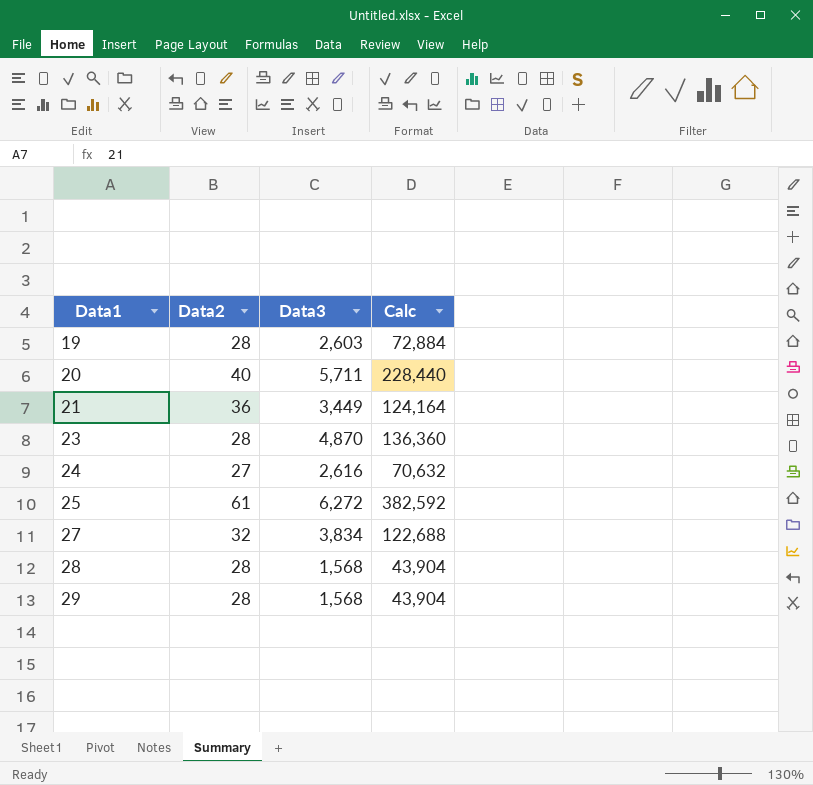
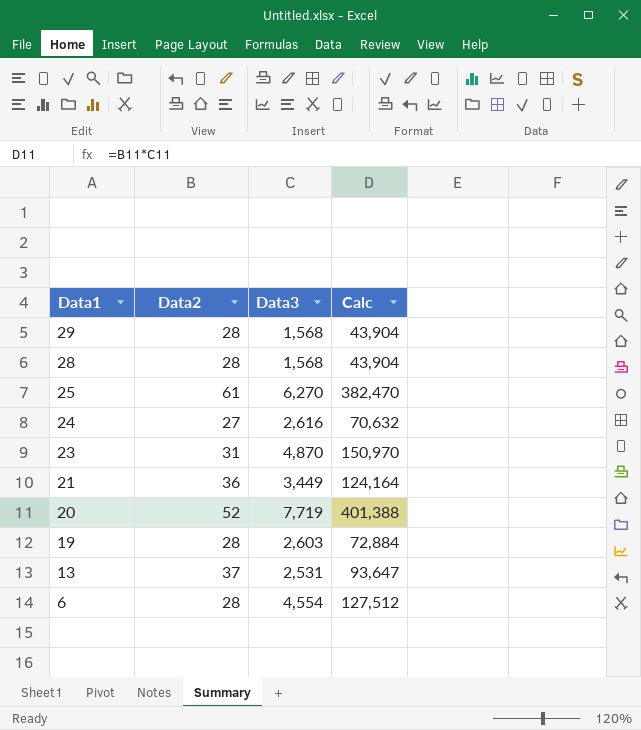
row order: Data1 ascending -> Data1 descending
row 27: 32 | 3,834 | 122,688 -> none
25 | Data3: 6,272 -> 6,270
25 | Calc: 382,592 -> 382,470
23 | Data2: 28 -> 31
23 | Calc: 136,360 -> 150,970
20 | Data2: 40 -> 52
20 | Data3: 5,711 -> 7,719
20 | Calc: 228,440 -> 401,388
row 13: none -> 37 | 2,531 | 93,647
row 6: none -> 28 | 4,554 | 127,512

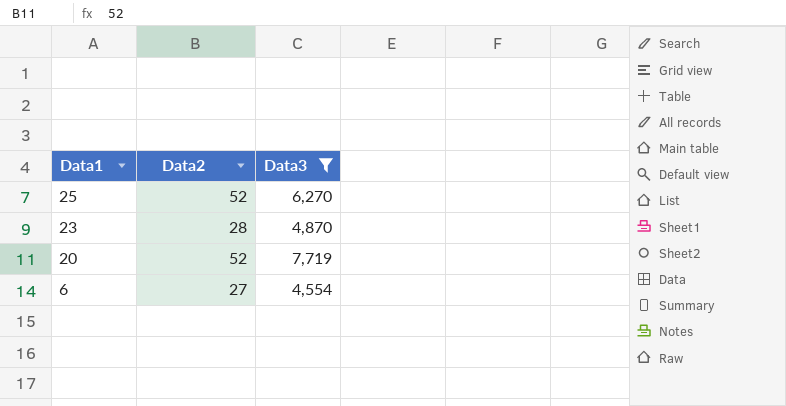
filter: none -> Data3 >= 4,554
column Calc | formula: [Data2] * [Data3] -> none
25 | Data2: 61 -> 52
23 | Data2: 31 -> 28
6 | Data2: 28 -> 27

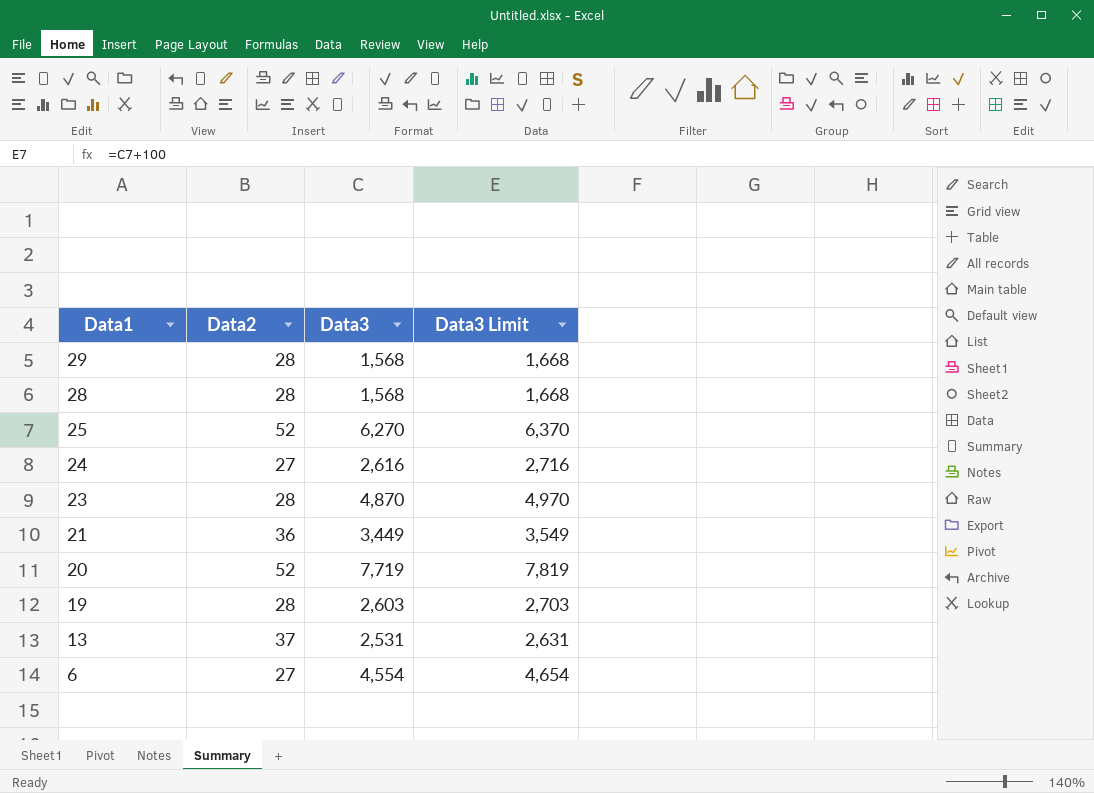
filter: Data3 >= 4,554 -> none
column Data3 Limit | formula: none -> [Data3] + 100

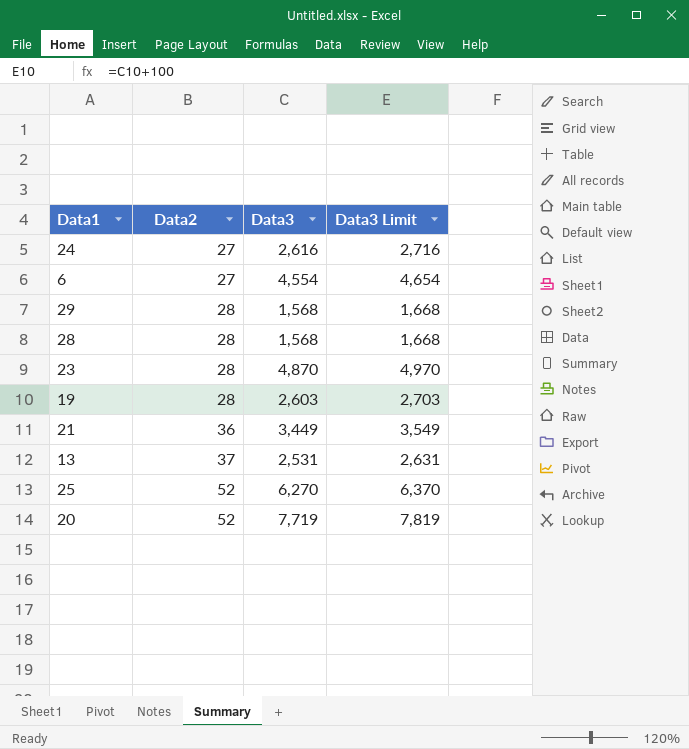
row order: Data1 descending -> Data2 ascending

